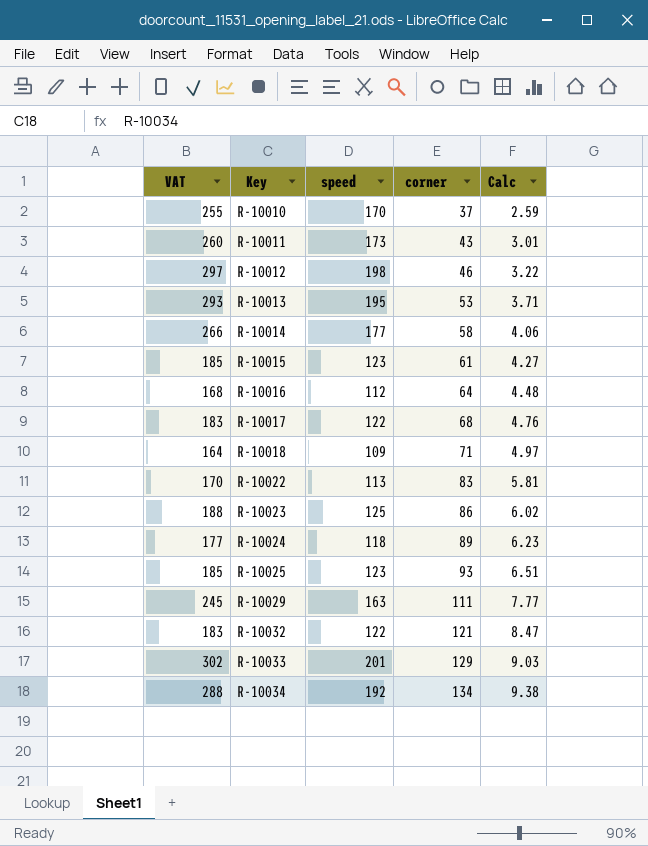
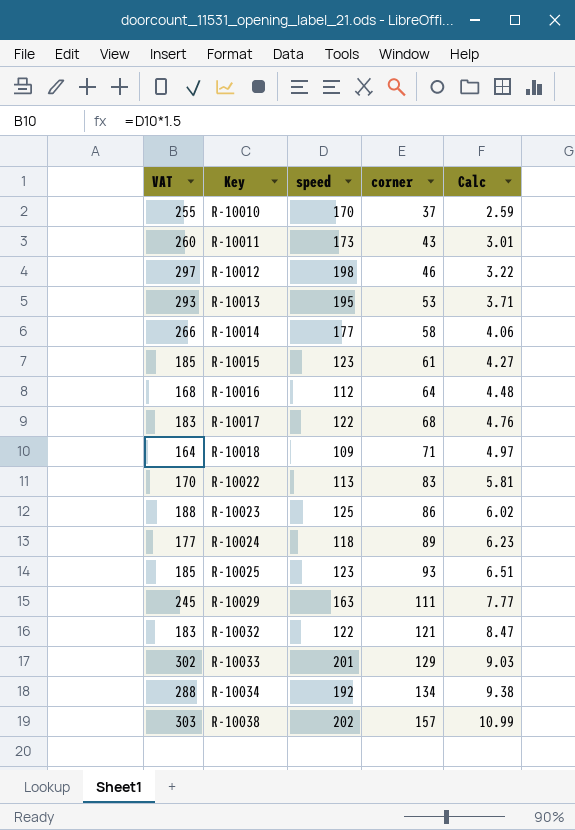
row R-10038: none -> 303 | 202 | 157 | 10.99

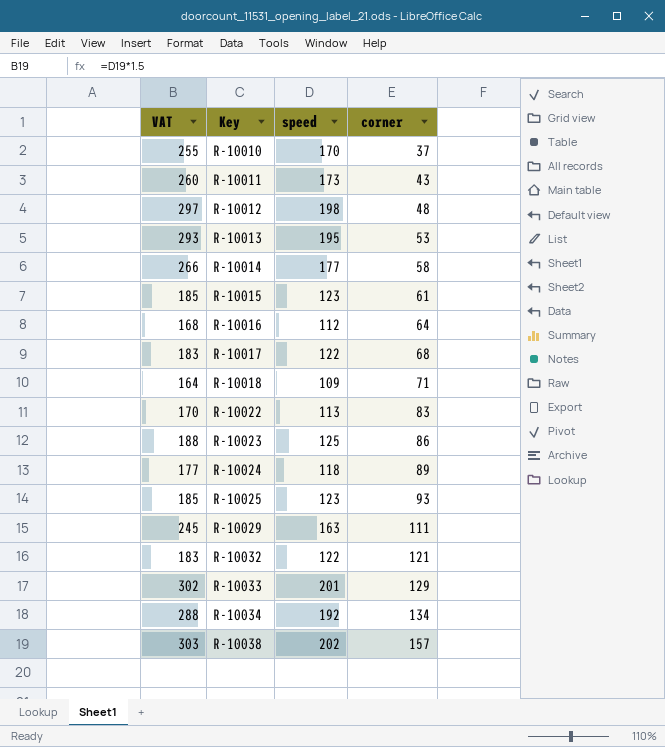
column Calc | formula: [corner] * 0.07 -> none
R-10012 | corner: 46 -> 48

